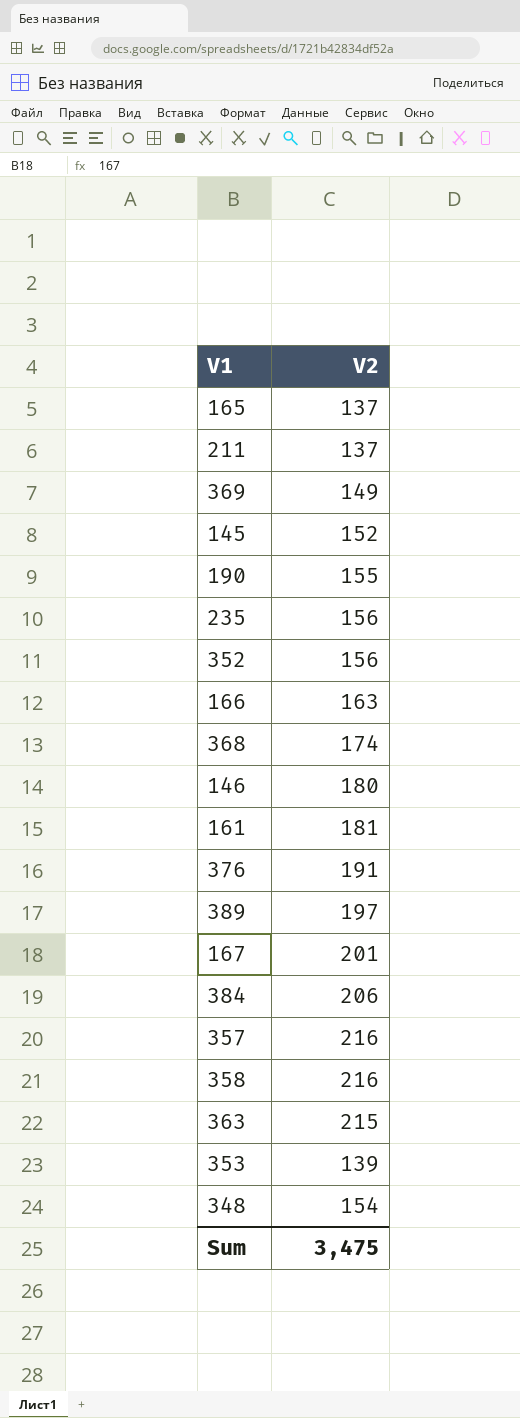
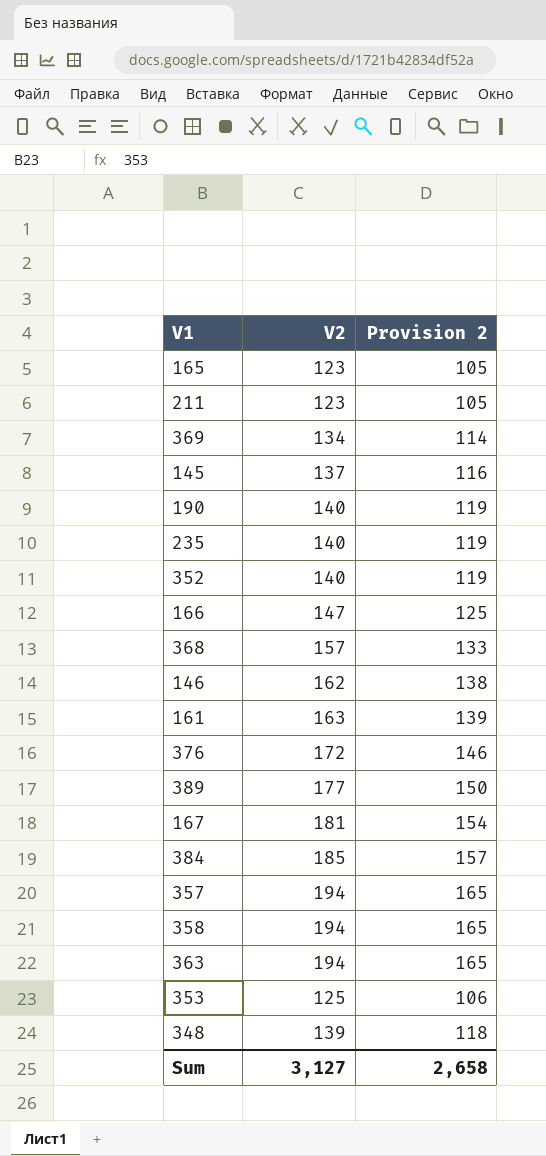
column Provision 2 | formula: none -> [V2] * 0.85
165 | V2: 137 -> 123
211 | V2: 137 -> 123
369 | V2: 149 -> 134
145 | V2: 152 -> 137
190 | V2: 155 -> 140
235 | V2: 156 -> 140
352 | V2: 156 -> 140
166 | V2: 163 -> 147
368 | V2: 174 -> 157
146 | V2: 180 -> 162
161 | V2: 181 -> 163
376 | V2: 191 -> 172
389 | V2: 197 -> 177
167 | V2: 201 -> 181
384 | V2: 206 -> 185
357 | V2: 216 -> 194
358 | V2: 216 -> 194
363 | V2: 215 -> 194
353 | V2: 139 -> 125
348 | V2: 154 -> 139
Sum | V2: 3,475 -> 3,127

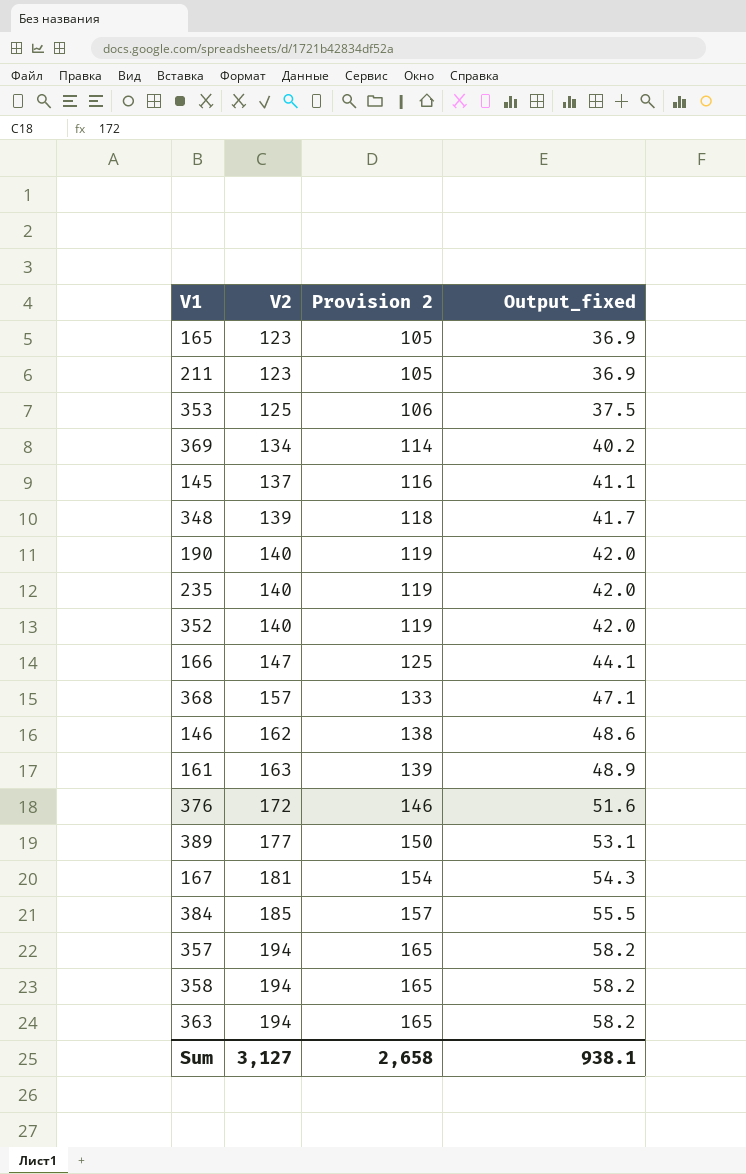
row order: none -> V2 ascending
column Output_fixed | formula: none -> [V2] * 0.3

